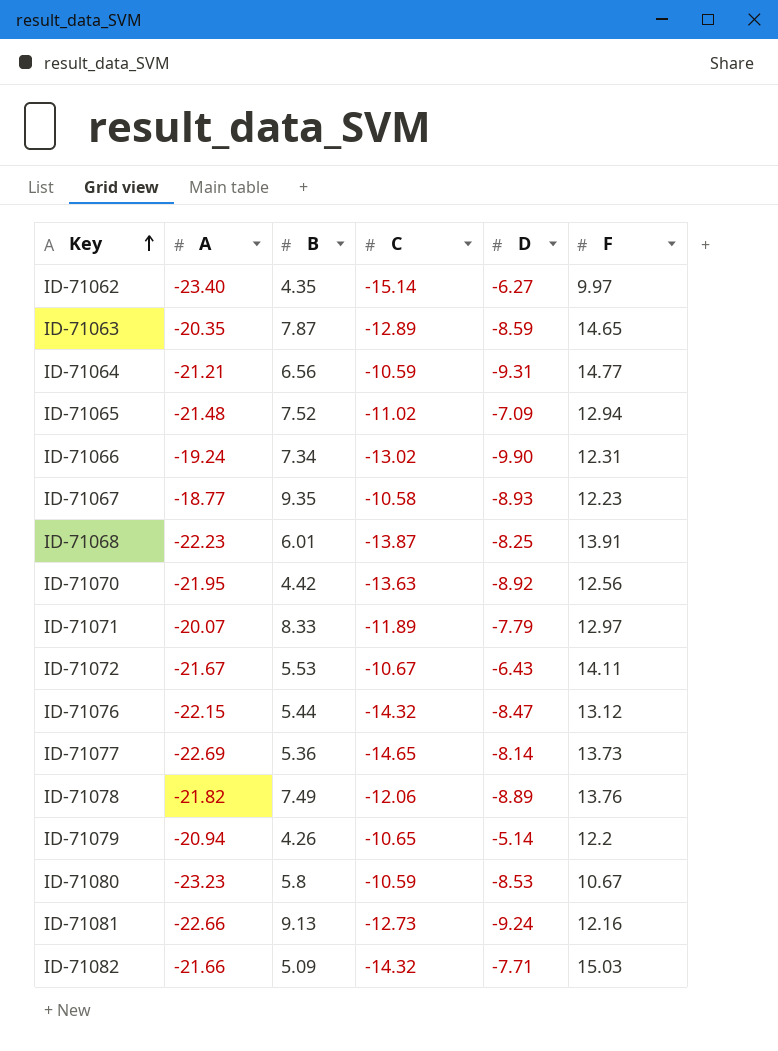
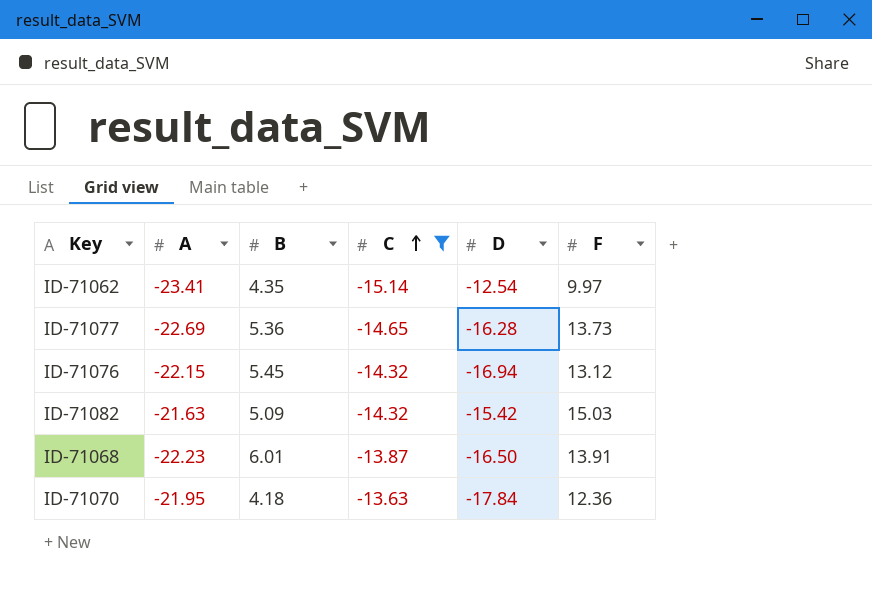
filter: none -> C <= -13.63
row order: Key ascending -> C ascending
ID-71062 | A: -23.40 -> -23.41
ID-71062 | D: -6.27 -> -12.54
ID-71077 | D: -8.14 -> -16.28
ID-71076 | B: 5.44 -> 5.45
ID-71076 | D: -8.47 -> -16.94
ID-71082 | A: -21.66 -> -21.63
ID-71082 | D: -7.71 -> -15.42
ID-71068 | D: -8.25 -> -16.50
ID-71070 | B: 4.42 -> 4.18
ID-71070 | D: -8.92 -> -17.84
ID-71070 | F: 12.56 -> 12.36

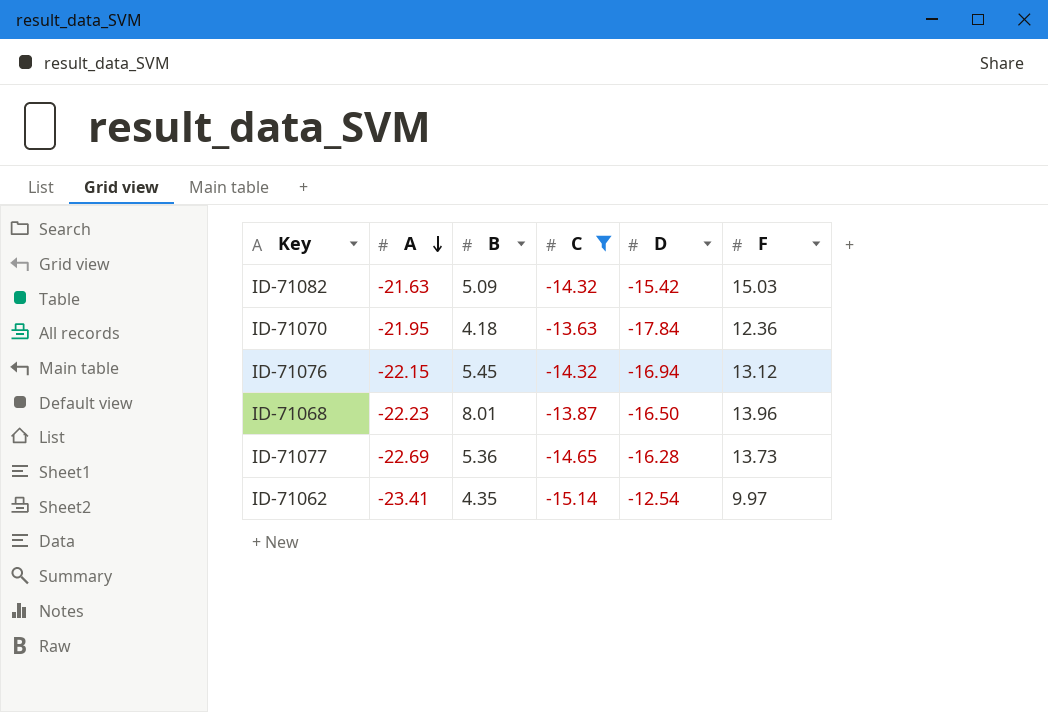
row order: C ascending -> A descending
ID-71068 | B: 6.01 -> 8.01
ID-71068 | F: 13.91 -> 13.96

